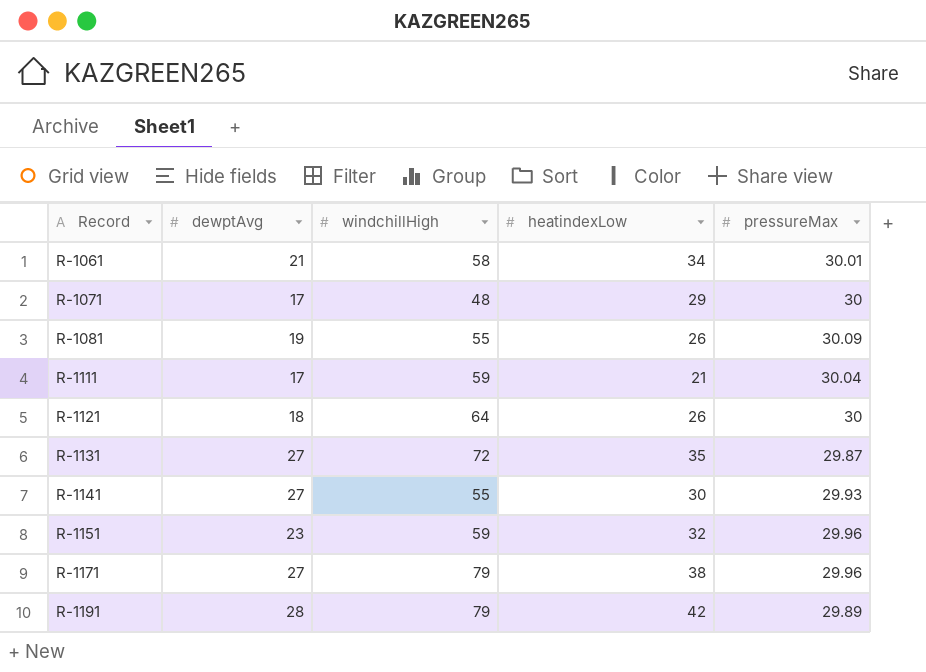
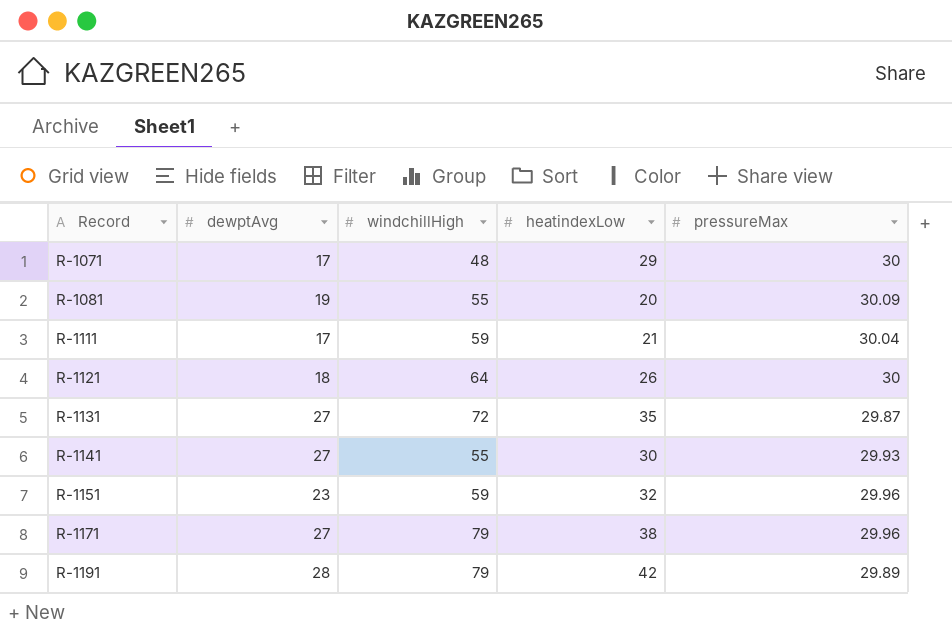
row R-1061: 21 | 58 | 34 | 30.01 -> none
R-1081 | heatindexLow: 26 -> 20

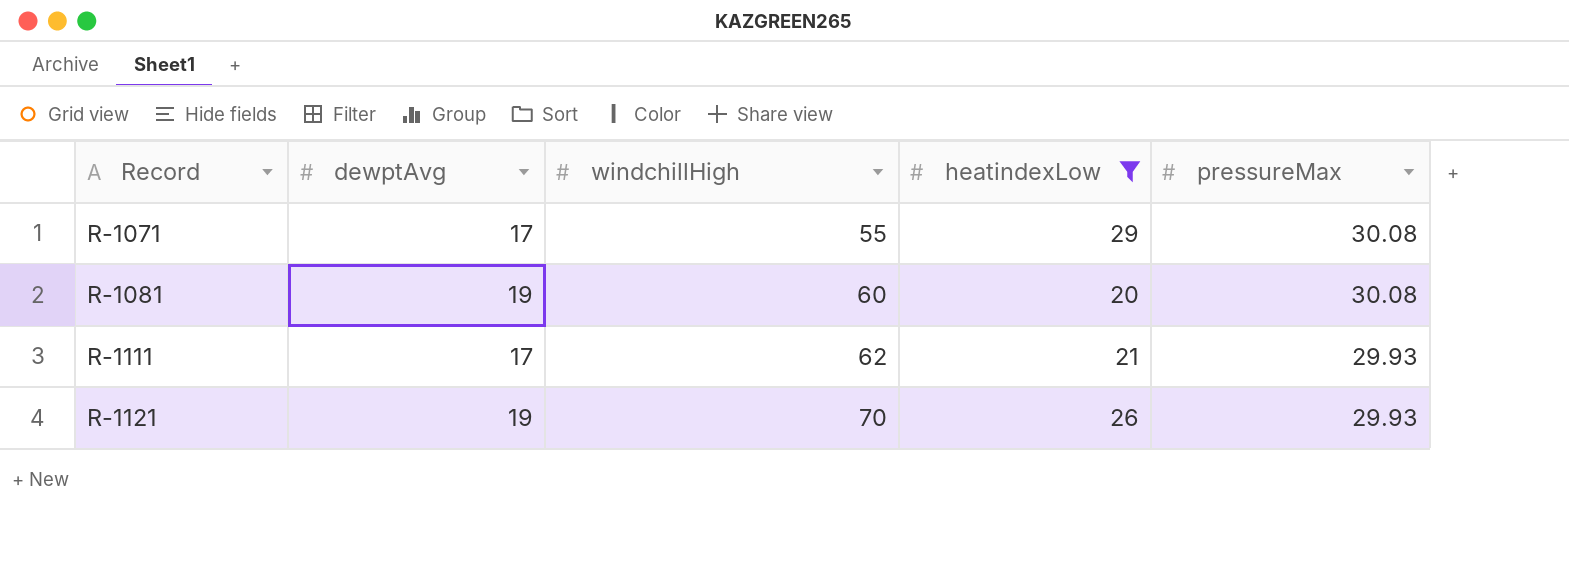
filter: none -> heatindexLow <= 29
R-1071 | windchillHigh: 48 -> 55
R-1071 | pressureMax: 30 -> 30.08
R-1081 | windchillHigh: 55 -> 60
R-1081 | pressureMax: 30.09 -> 30.08
R-1111 | windchillHigh: 59 -> 62
R-1111 | pressureMax: 30.04 -> 29.93
R-1121 | dewptAvg: 18 -> 19
R-1121 | windchillHigh: 64 -> 70
R-1121 | pressureMax: 30 -> 29.93

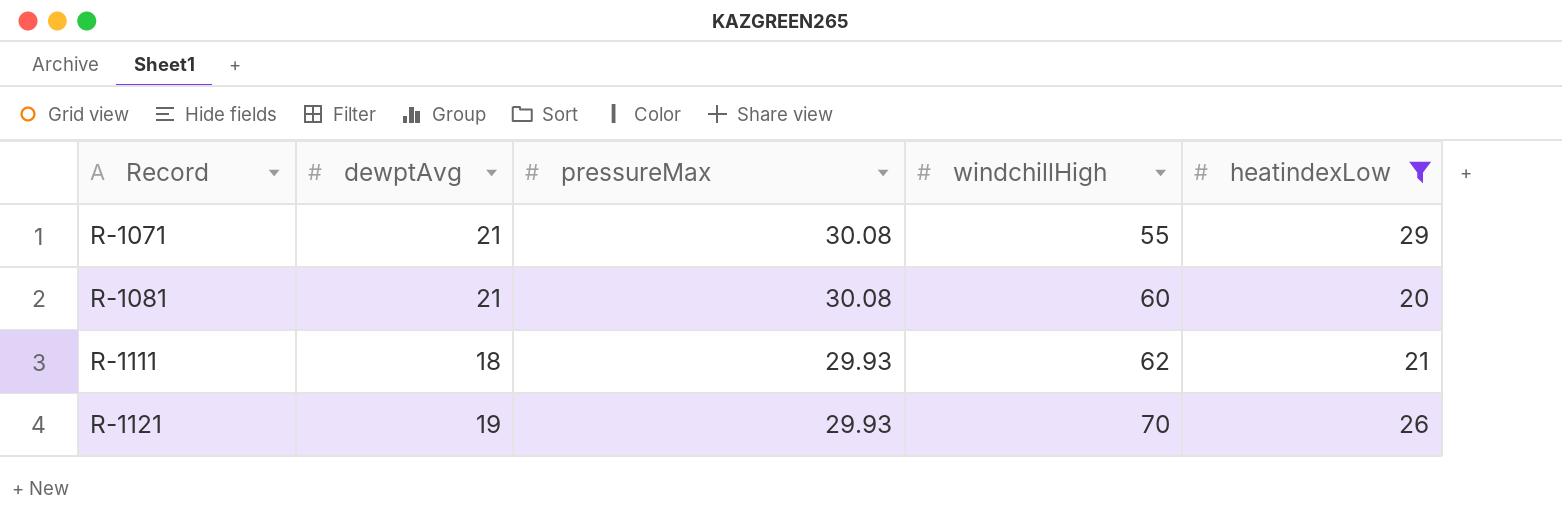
column pressureMax | position: 5 -> 3
R-1071 | dewptAvg: 17 -> 21
R-1081 | dewptAvg: 19 -> 21
R-1111 | dewptAvg: 17 -> 18

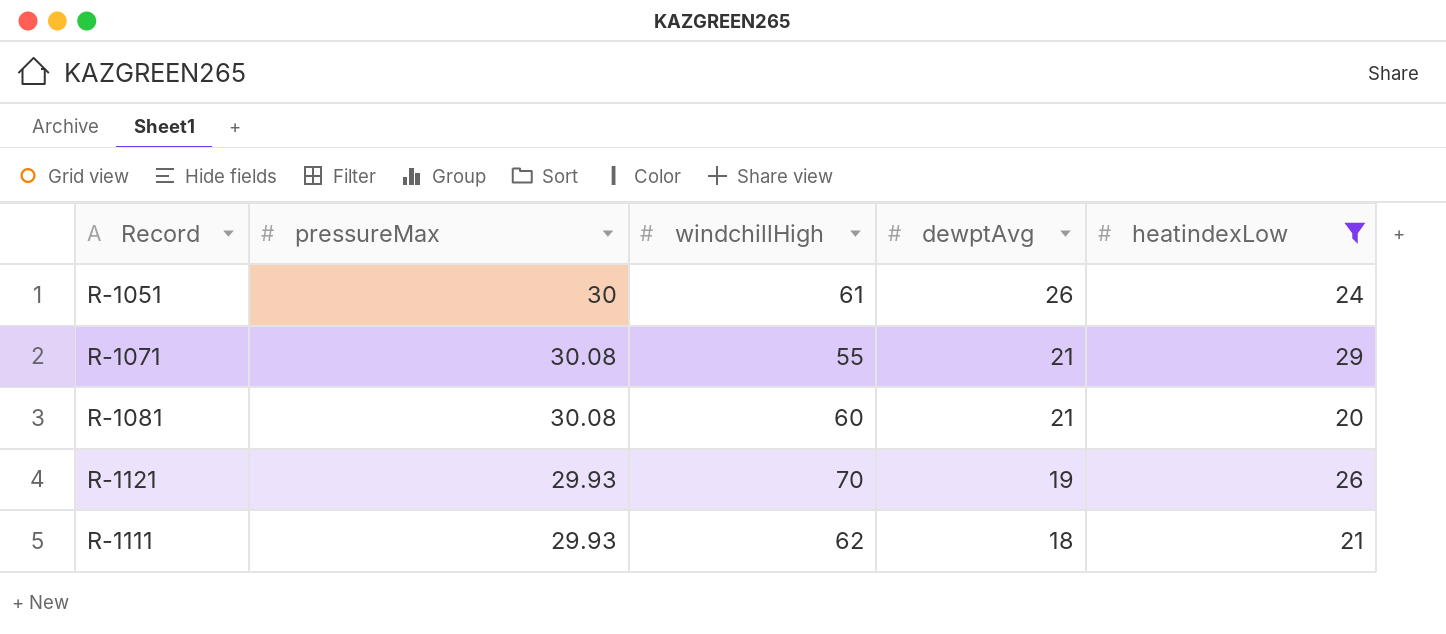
row order: Record ascending -> dewptAvg descending
column dewptAvg | position: 2 -> 4
row R-1051: none -> 30 | 61 | 26 | 24

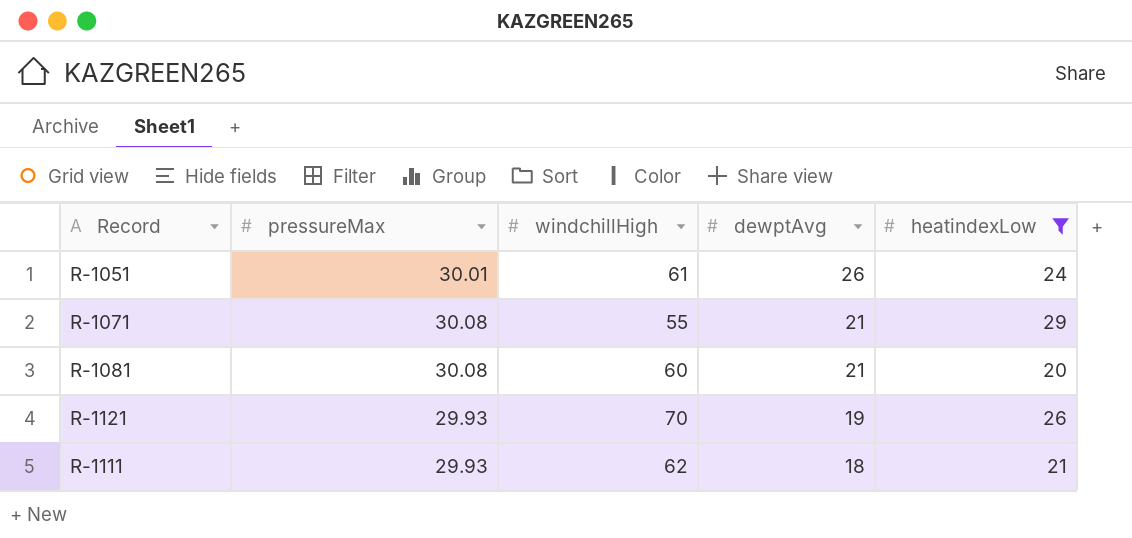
R-1051 | pressureMax: 30 -> 30.01

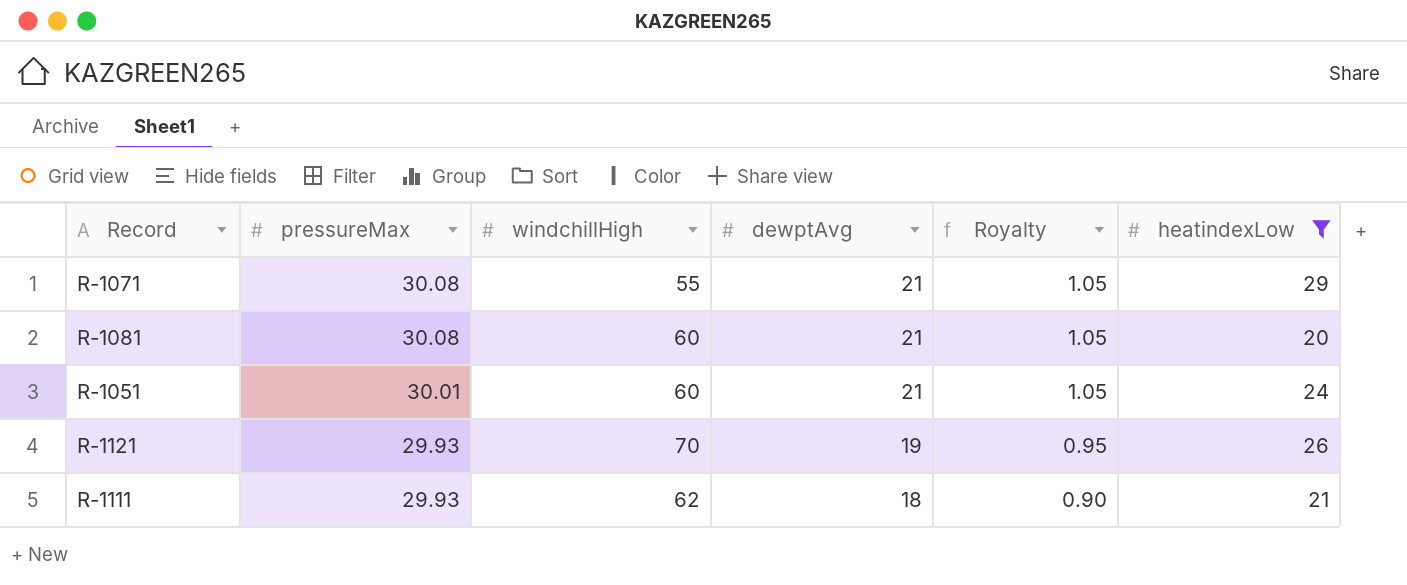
row order: dewptAvg descending -> pressureMax descending
column Royalty | formula: none -> [dewptAvg] * 0.05
R-1051 | windchillHigh: 61 -> 60
R-1051 | dewptAvg: 26 -> 21

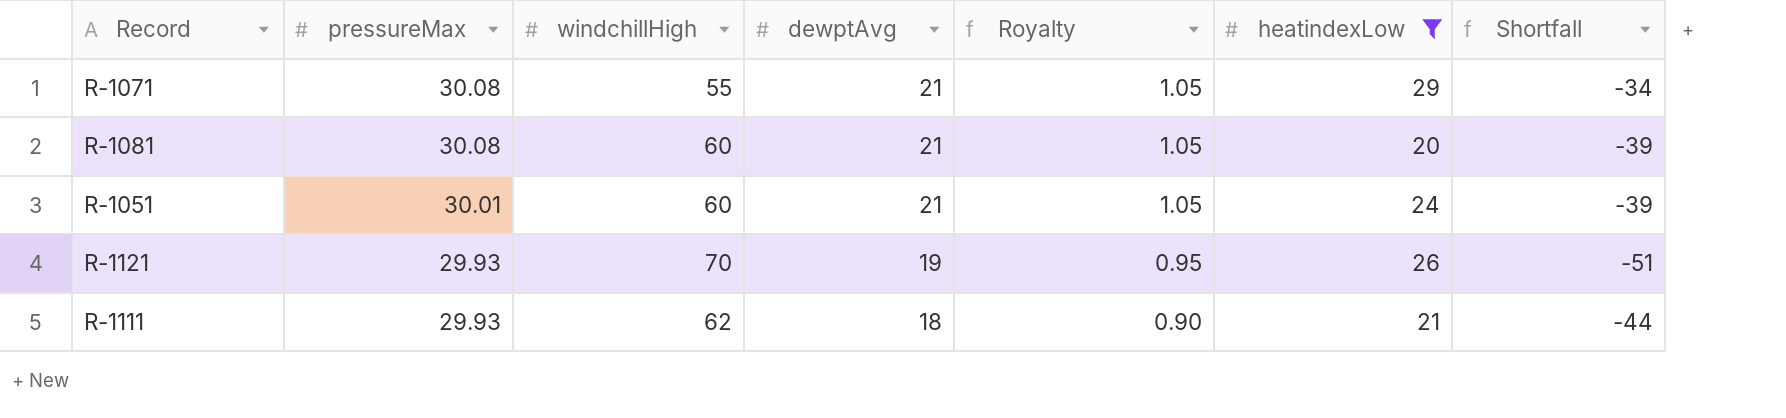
column Shortfall | formula: none -> [dewptAvg] - [windchillHigh]

